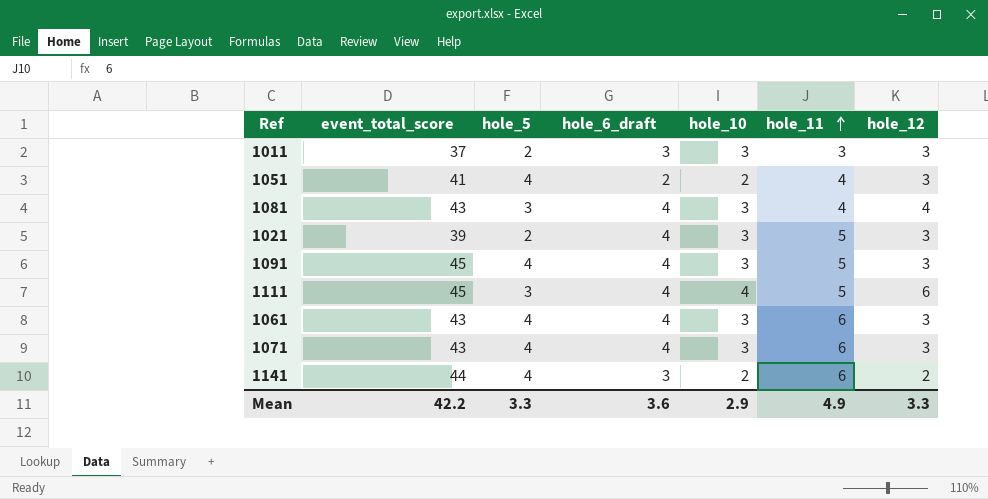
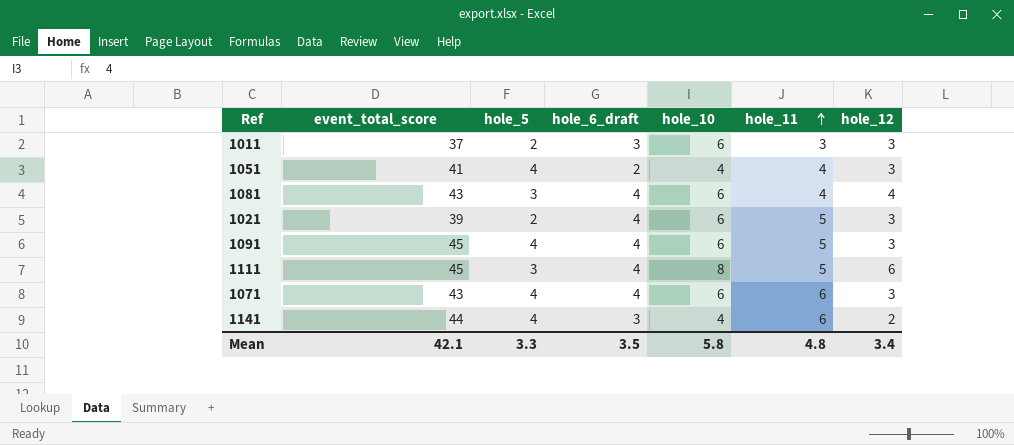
row 1061: 43 | 4 | 4 | 3 | 6 | 3 -> none
1011 | hole_10: 3 -> 6
1051 | hole_10: 2 -> 4
1081 | hole_10: 3 -> 6
1021 | hole_10: 3 -> 6
1091 | hole_10: 3 -> 6
1111 | hole_10: 4 -> 8
1071 | hole_10: 3 -> 6
1141 | hole_10: 2 -> 4
Mean | event_total_score: 42.2 -> 42.1
Mean | hole_6_draft: 3.6 -> 3.5
Mean | hole_10: 2.9 -> 5.8
Mean | hole_11: 4.9 -> 4.8
Mean | hole_12: 3.3 -> 3.4

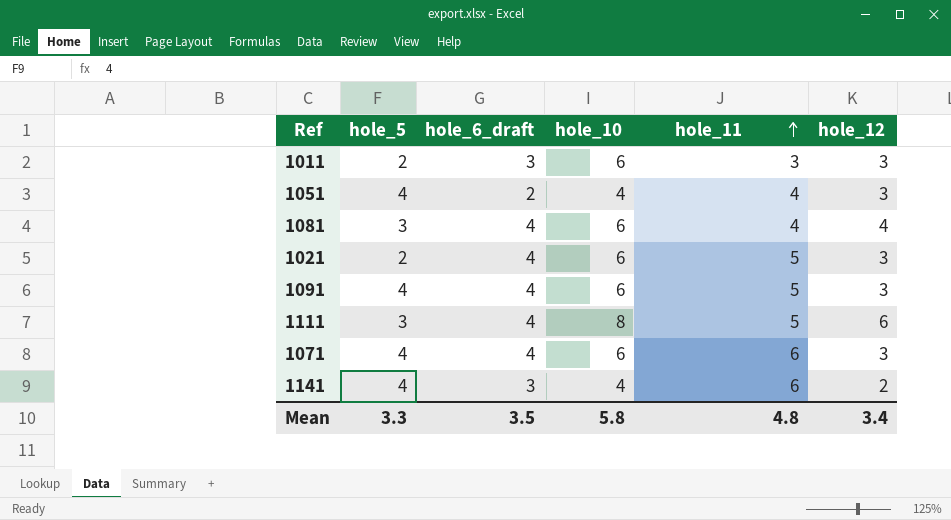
column event_total_score | position: 2 -> none

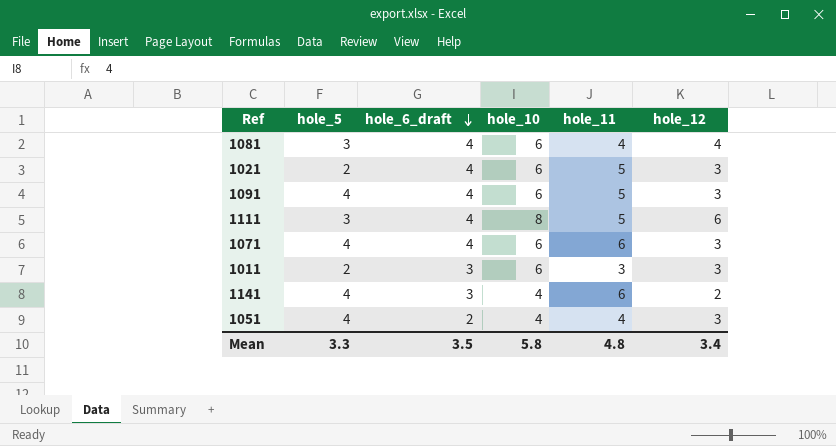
row order: hole_11 ascending -> hole_6_draft descending

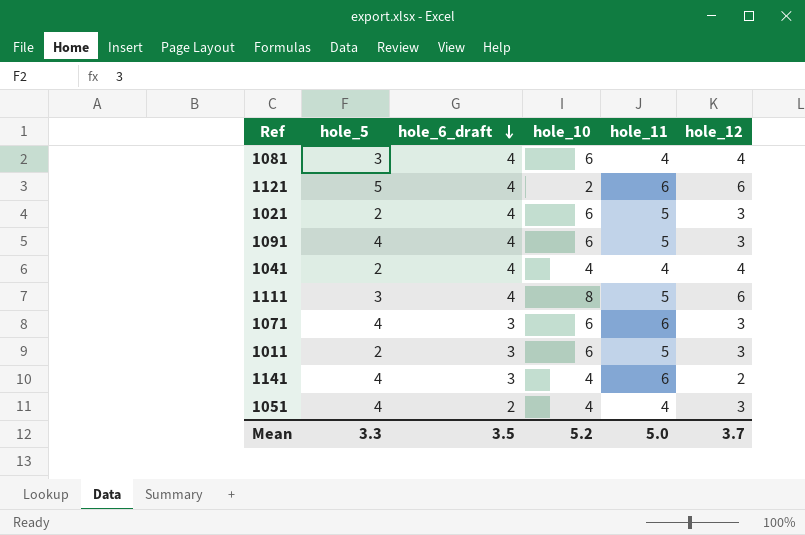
row 1121: none -> 5 | 4 | 2 | 6 | 6
row 1041: none -> 2 | 4 | 4 | 4 | 4
1071 | hole_6_draft: 4 -> 3
1011 | hole_11: 3 -> 5
Mean | hole_10: 5.8 -> 5.2
Mean | hole_11: 4.8 -> 5.0
Mean | hole_12: 3.4 -> 3.7

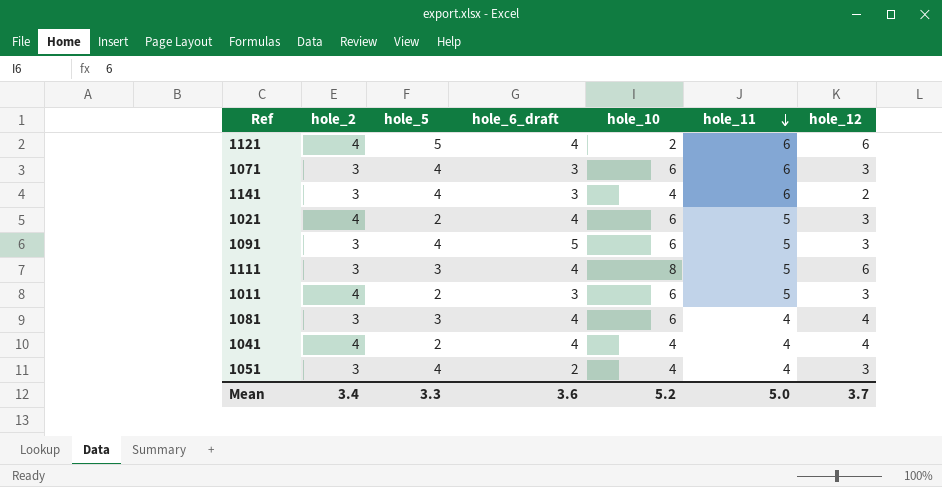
row order: hole_6_draft descending -> hole_11 descending
column hole_2 | position: none -> 2
1091 | hole_6_draft: 4 -> 5
Mean | hole_6_draft: 3.5 -> 3.6

